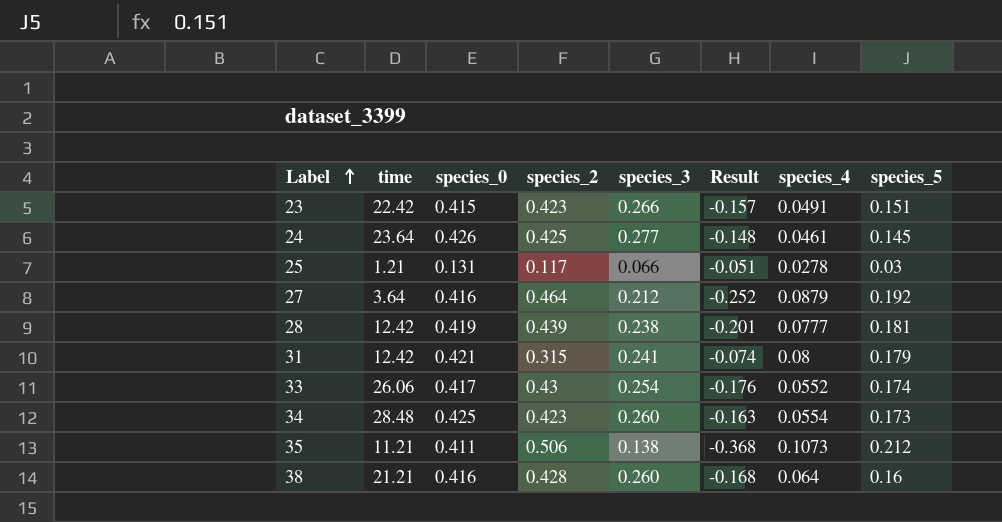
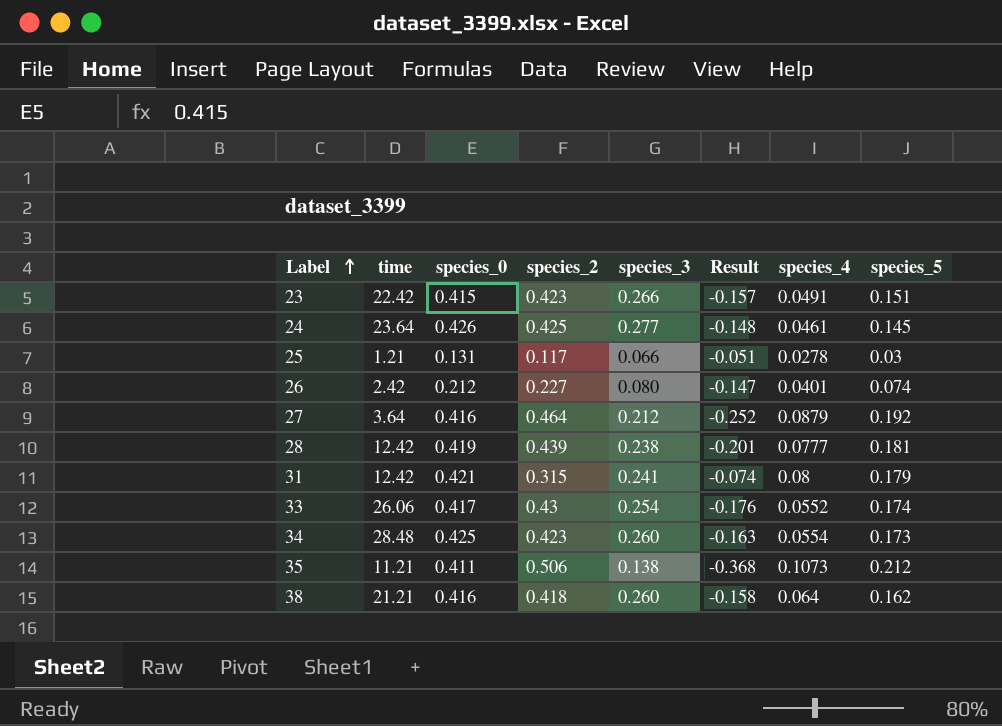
row 26: none -> 2.42 | 0.212 | 0.227 | 0.080 | -0.147 | 0.0401 | 0.074
38 | species_2: 0.428 -> 0.418
38 | Result: -0.168 -> -0.158
38 | species_5: 0.16 -> 0.162

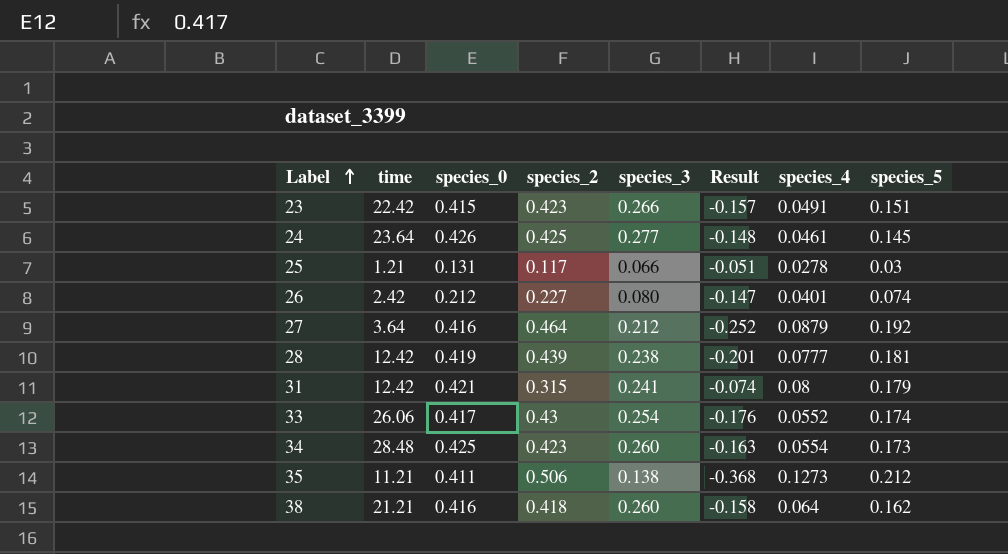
35 | species_4: 0.1073 -> 0.1273

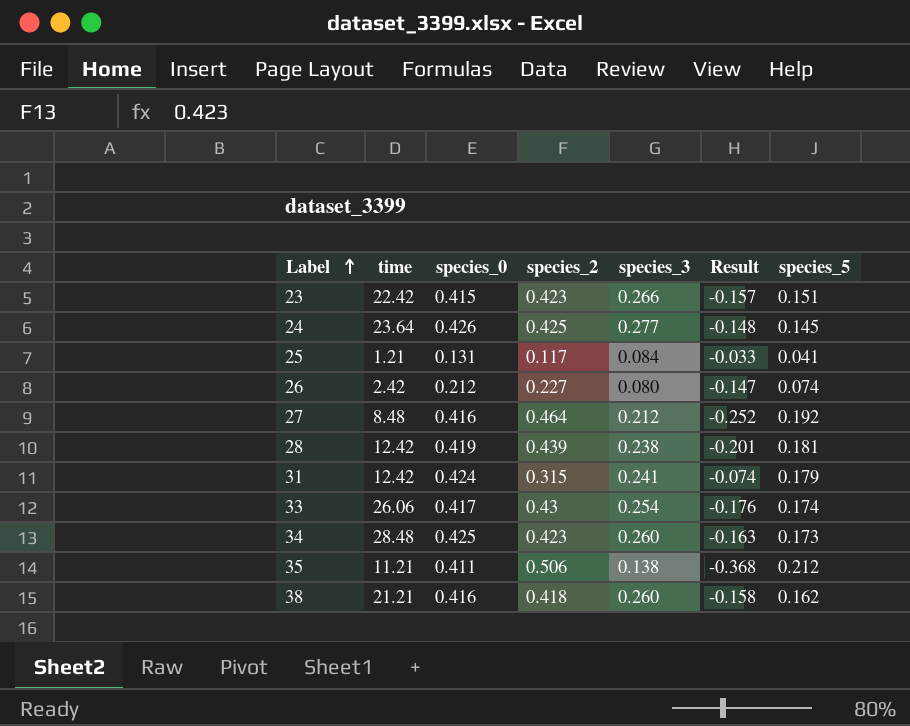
column species_4 | position: 7 -> none
25 | species_3: 0.066 -> 0.084
25 | Result: -0.051 -> -0.033
25 | species_5: 0.03 -> 0.041
27 | time: 3.64 -> 8.48
31 | species_0: 0.421 -> 0.424

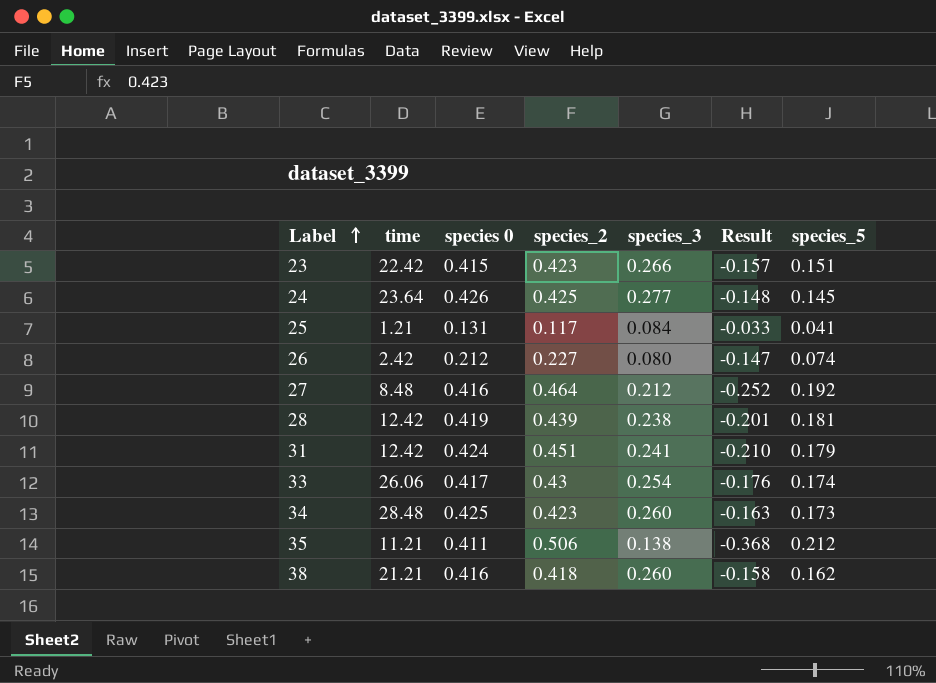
column name: species_0 -> species 0
31 | species_2: 0.315 -> 0.451
31 | Result: -0.074 -> -0.210

